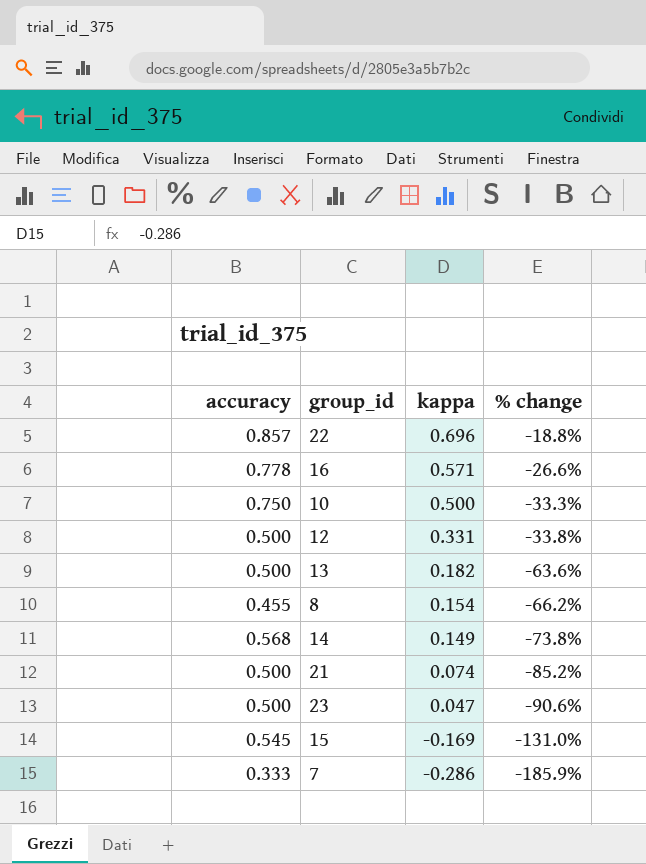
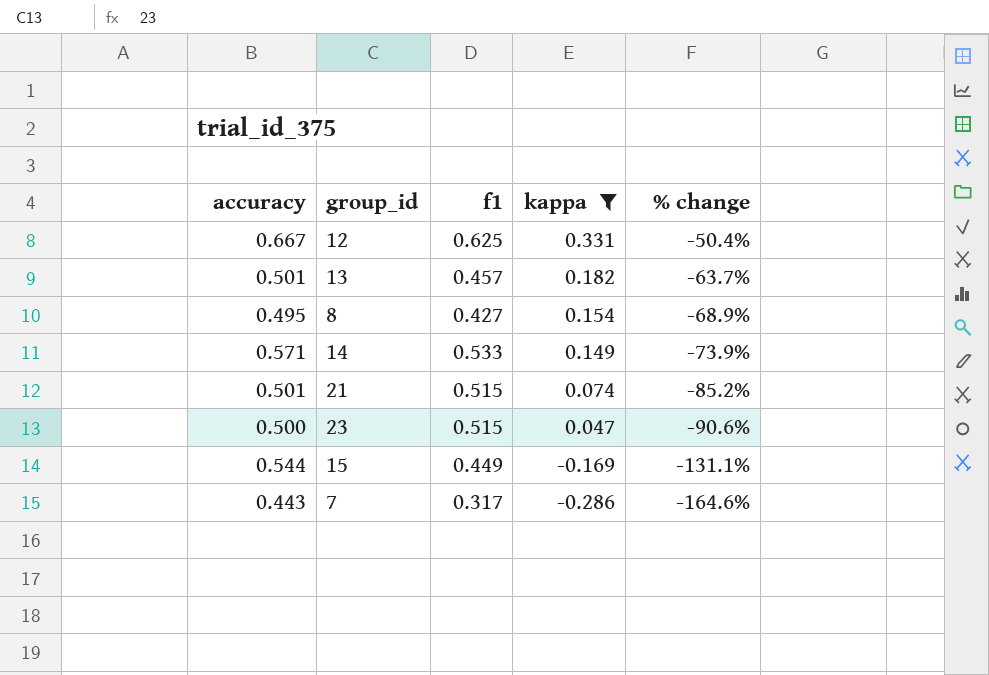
filter: none -> kappa <= 0.331
column f1 | position: none -> 3
12 | accuracy: 0.500 -> 0.667
12 | % change: -33.8% -> -50.4%
13 | accuracy: 0.500 -> 0.501
13 | % change: -63.6% -> -63.7%
8 | accuracy: 0.455 -> 0.495
8 | % change: -66.2% -> -68.9%
14 | accuracy: 0.568 -> 0.571
14 | % change: -73.8% -> -73.9%
21 | accuracy: 0.500 -> 0.501
15 | accuracy: 0.545 -> 0.544
15 | % change: -131.0% -> -131.1%
7 | accuracy: 0.333 -> 0.443
7 | % change: -185.9% -> -164.6%

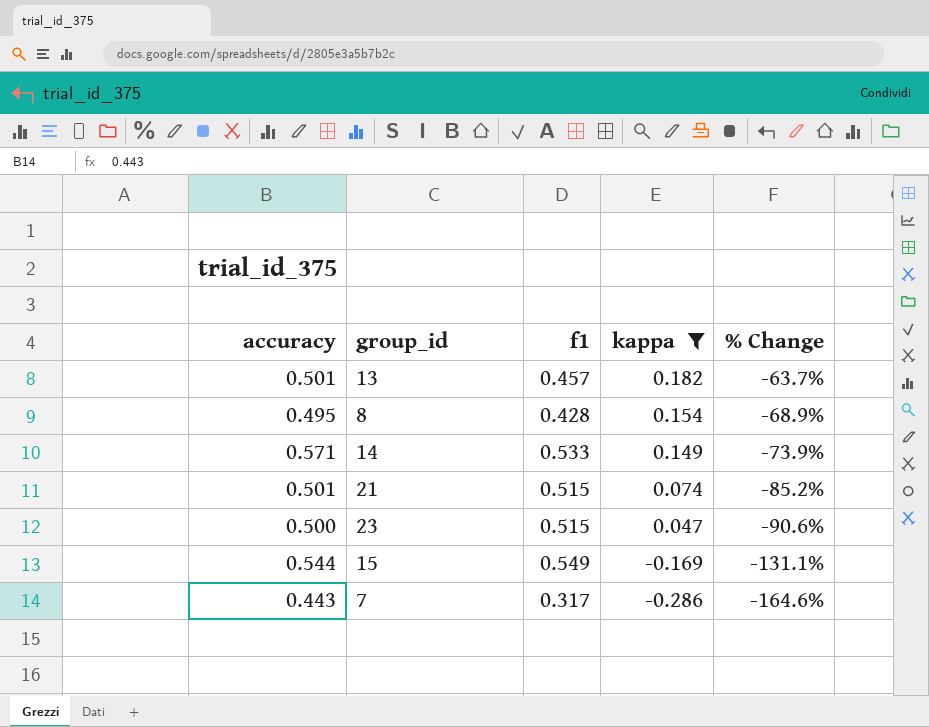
column name: % change -> % Change
row 12: 0.667 | 0.625 | 0.331 | -50.4% -> none
8 | f1: 0.427 -> 0.428
15 | f1: 0.449 -> 0.549

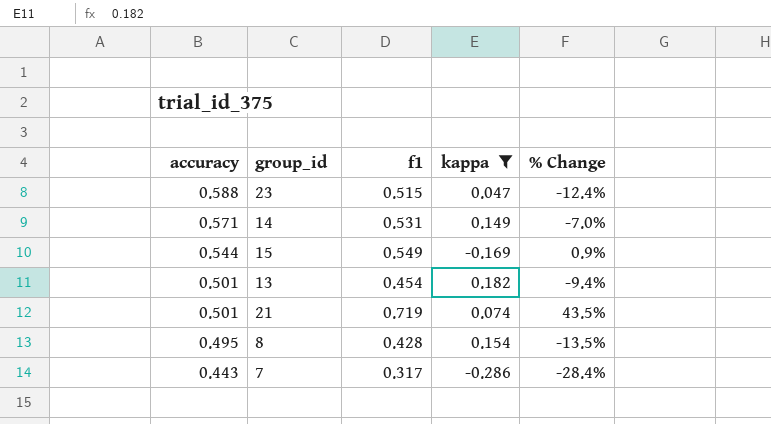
row order: kappa descending -> accuracy descending
column % Change | formula: ([kappa] - [accuracy]) / [accuracy] -> ([f1] - [accuracy]) / [accuracy]
23 | accuracy: 0.500 -> 0.588
14 | f1: 0.533 -> 0.531
13 | f1: 0.457 -> 0.454
21 | f1: 0.515 -> 0.719

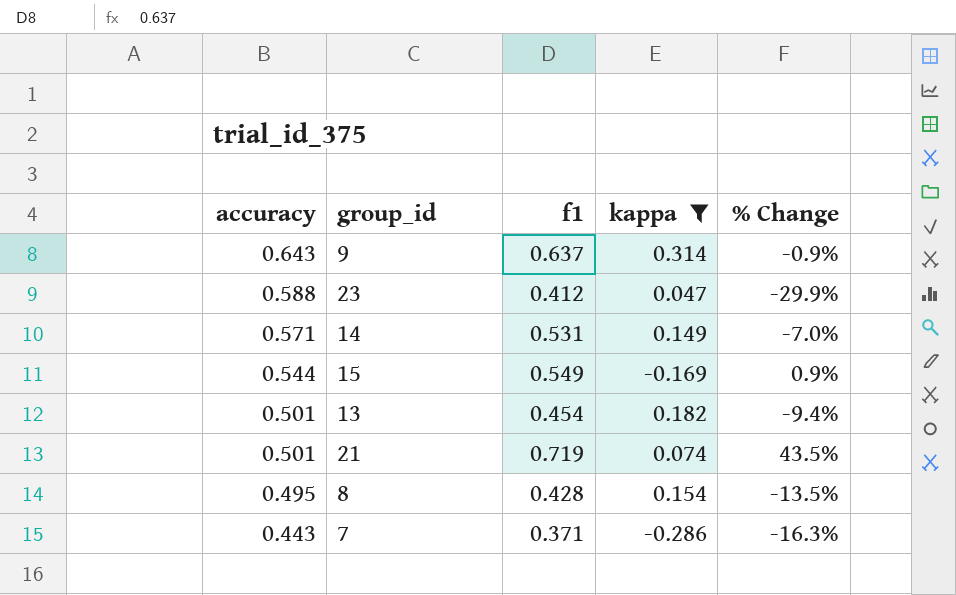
row 9: none -> 0.643 | 0.637 | 0.314 | -0.9%
23 | f1: 0.515 -> 0.412
23 | % Change: -12.4% -> -29.9%
7 | f1: 0.317 -> 0.371
7 | % Change: -28.4% -> -16.3%

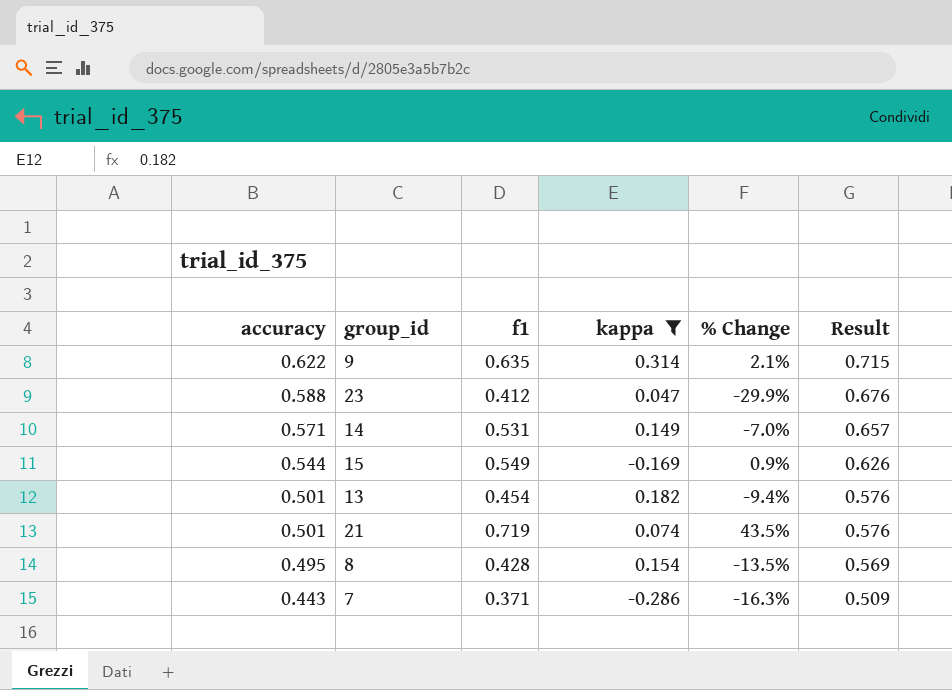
column Result | formula: none -> [accuracy] * 1.15
9 | accuracy: 0.643 -> 0.622
9 | f1: 0.637 -> 0.635
9 | % Change: -0.9% -> 2.1%

